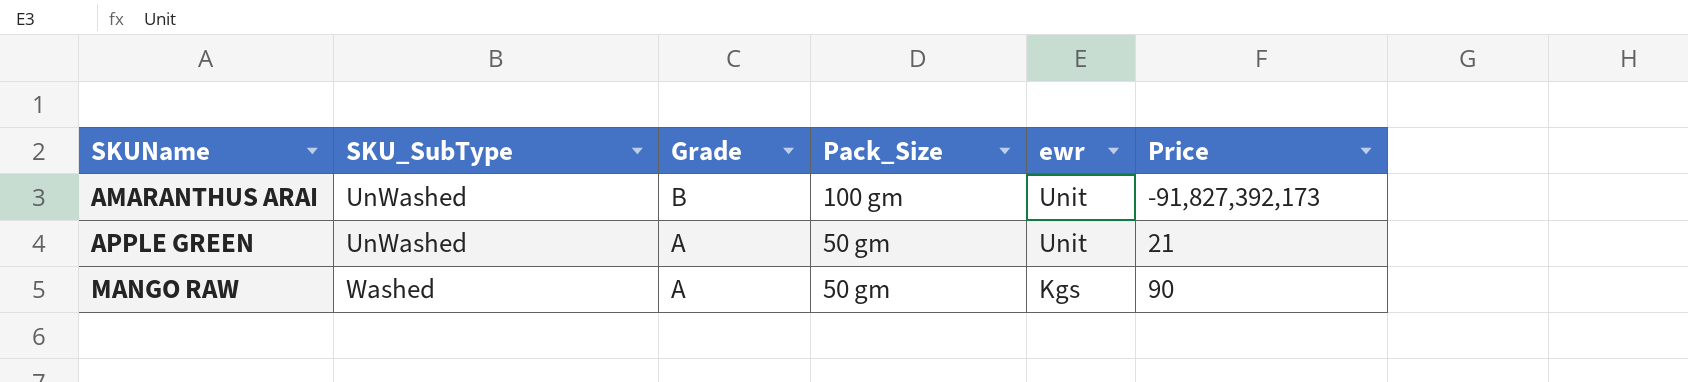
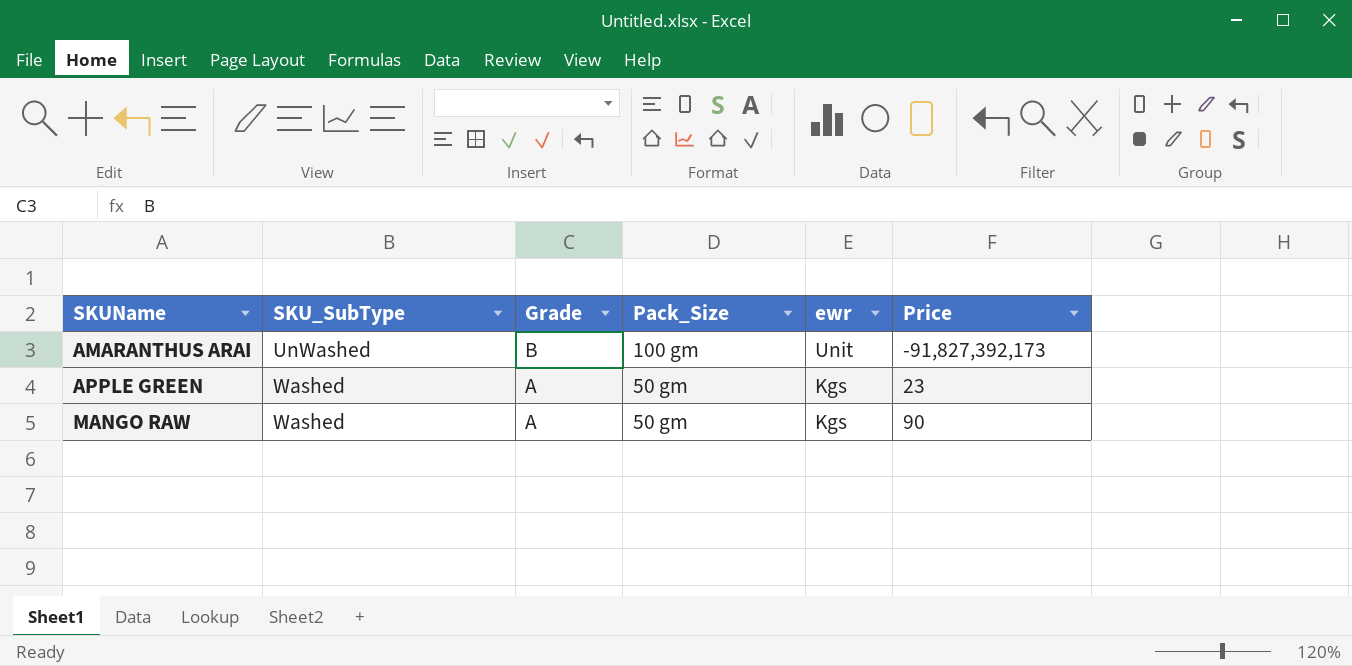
APPLE GREEN | SKU_SubType: UnWashed -> Washed
APPLE GREEN | ewr: Unit -> Kgs
APPLE GREEN | Price: 21 -> 23

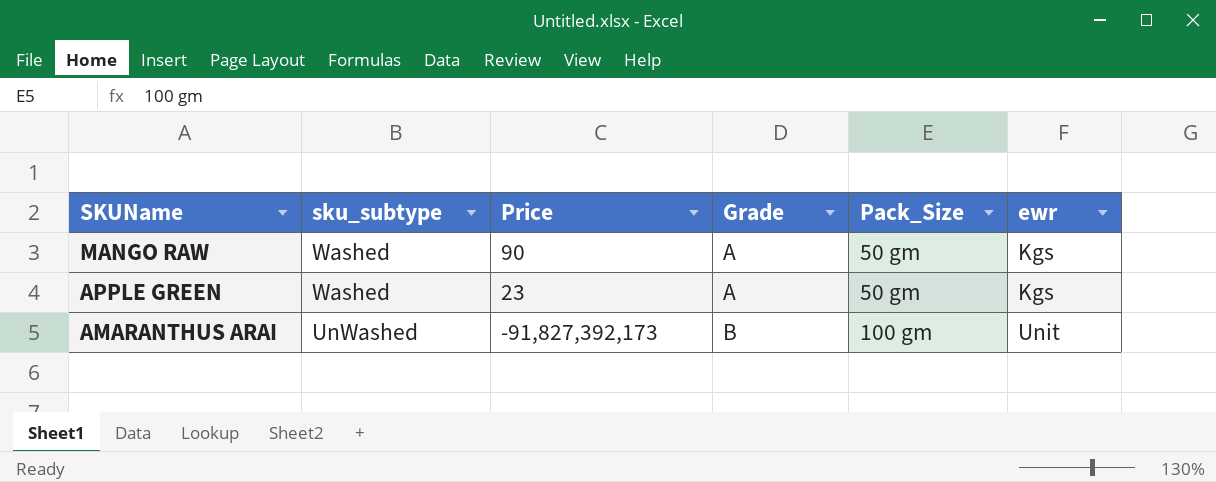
row order: SKUName ascending -> SKUName descending
column name: SKU_SubType -> sku_subtype
column Price | position: 6 -> 3

